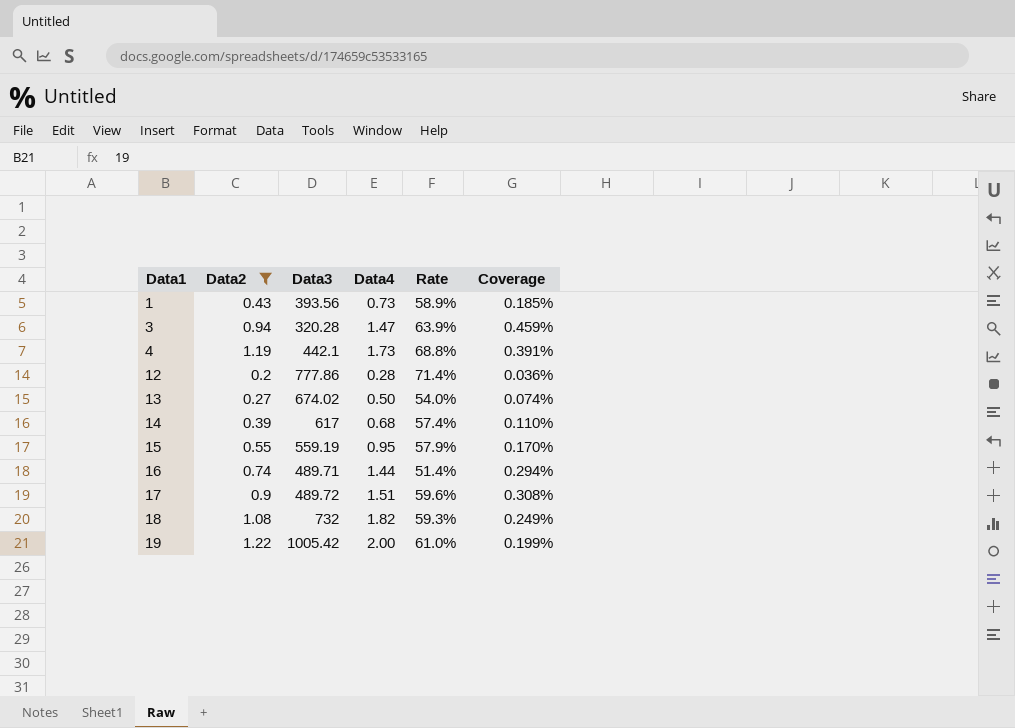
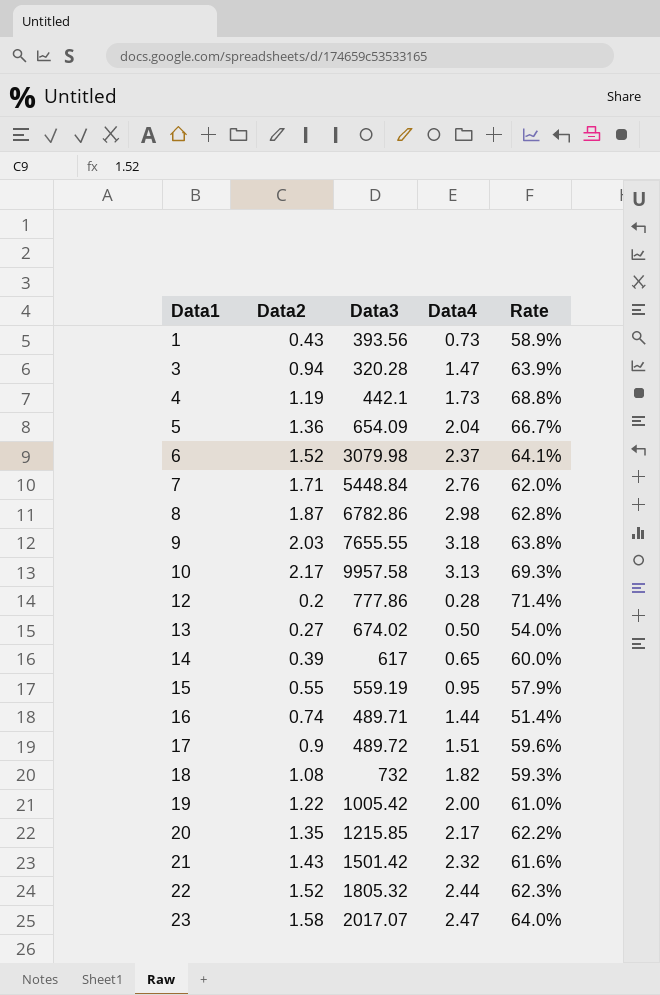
filter: Data2 <= 1.22 -> none
column Coverage | formula: [Data4] / [Data3] -> none
14 | Data4: 0.68 -> 0.65
14 | Rate: 57.4% -> 60.0%

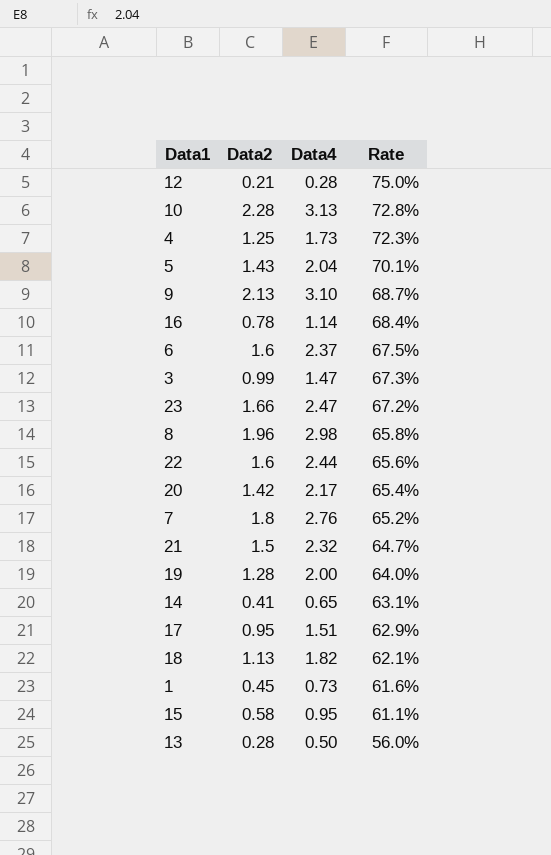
row order: Data1 ascending -> Rate descending
column Data3 | position: 3 -> none
12 | Data2: 0.2 -> 0.21
12 | Rate: 71.4% -> 75.0%
10 | Data2: 2.17 -> 2.28
10 | Rate: 69.3% -> 72.8%
4 | Data2: 1.19 -> 1.25
4 | Rate: 68.8% -> 72.3%
5 | Data2: 1.36 -> 1.43
5 | Rate: 66.7% -> 70.1%
9 | Data2: 2.03 -> 2.13
9 | Data4: 3.18 -> 3.10
9 | Rate: 63.8% -> 68.7%
16 | Data2: 0.74 -> 0.78
16 | Data4: 1.44 -> 1.14
16 | Rate: 51.4% -> 68.4%
6 | Data2: 1.52 -> 1.6
6 | Rate: 64.1% -> 67.5%
3 | Data2: 0.94 -> 0.99
3 | Rate: 63.9% -> 67.3%
23 | Data2: 1.58 -> 1.66
23 | Rate: 64.0% -> 67.2%
8 | Data2: 1.87 -> 1.96
8 | Rate: 62.8% -> 65.8%
22 | Data2: 1.52 -> 1.6
22 | Rate: 62.3% -> 65.6%
20 | Data2: 1.35 -> 1.42
20 | Rate: 62.2% -> 65.4%
7 | Data2: 1.71 -> 1.8
7 | Rate: 62.0% -> 65.2%
21 | Data2: 1.43 -> 1.5
21 | Rate: 61.6% -> 64.7%
19 | Data2: 1.22 -> 1.28
19 | Rate: 61.0% -> 64.0%
14 | Data2: 0.39 -> 0.41
14 | Rate: 60.0% -> 63.1%
17 | Data2: 0.9 -> 0.95
17 | Rate: 59.6% -> 62.9%
18 | Data2: 1.08 -> 1.13
18 | Rate: 59.3% -> 62.1%
1 | Data2: 0.43 -> 0.45
1 | Rate: 58.9% -> 61.6%
15 | Data2: 0.55 -> 0.58
15 | Rate: 57.9% -> 61.1%
13 | Data2: 0.27 -> 0.28
13 | Rate: 54.0% -> 56.0%

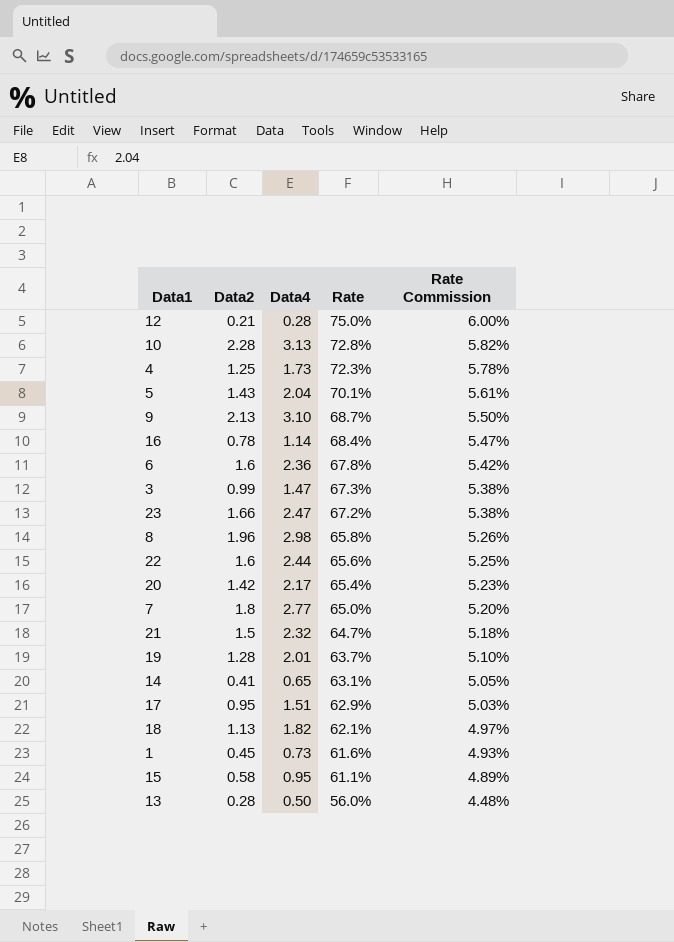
column Rate Commission | formula: none -> [Rate] * 0.08
6 | Data4: 2.37 -> 2.36
6 | Rate: 67.5% -> 67.8%
7 | Data4: 2.76 -> 2.77
7 | Rate: 65.2% -> 65.0%
19 | Data4: 2.00 -> 2.01
19 | Rate: 64.0% -> 63.7%

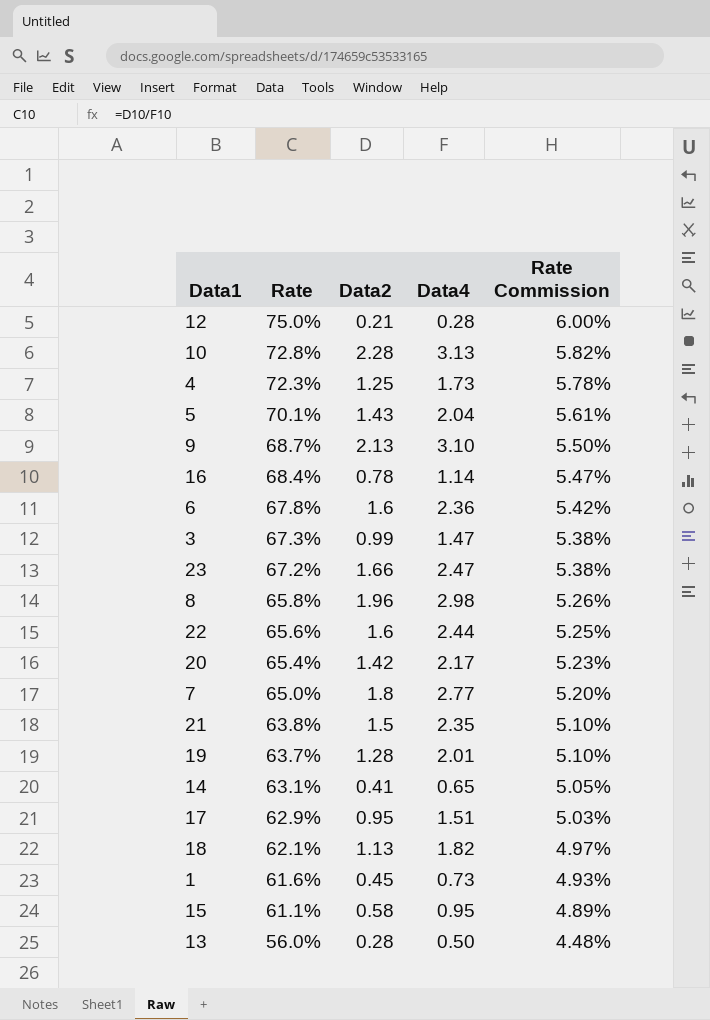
column Rate | position: 4 -> 2
21 | Rate: 64.7% -> 63.8%
21 | Data4: 2.32 -> 2.35
21 | Rate Commission: 5.18% -> 5.10%

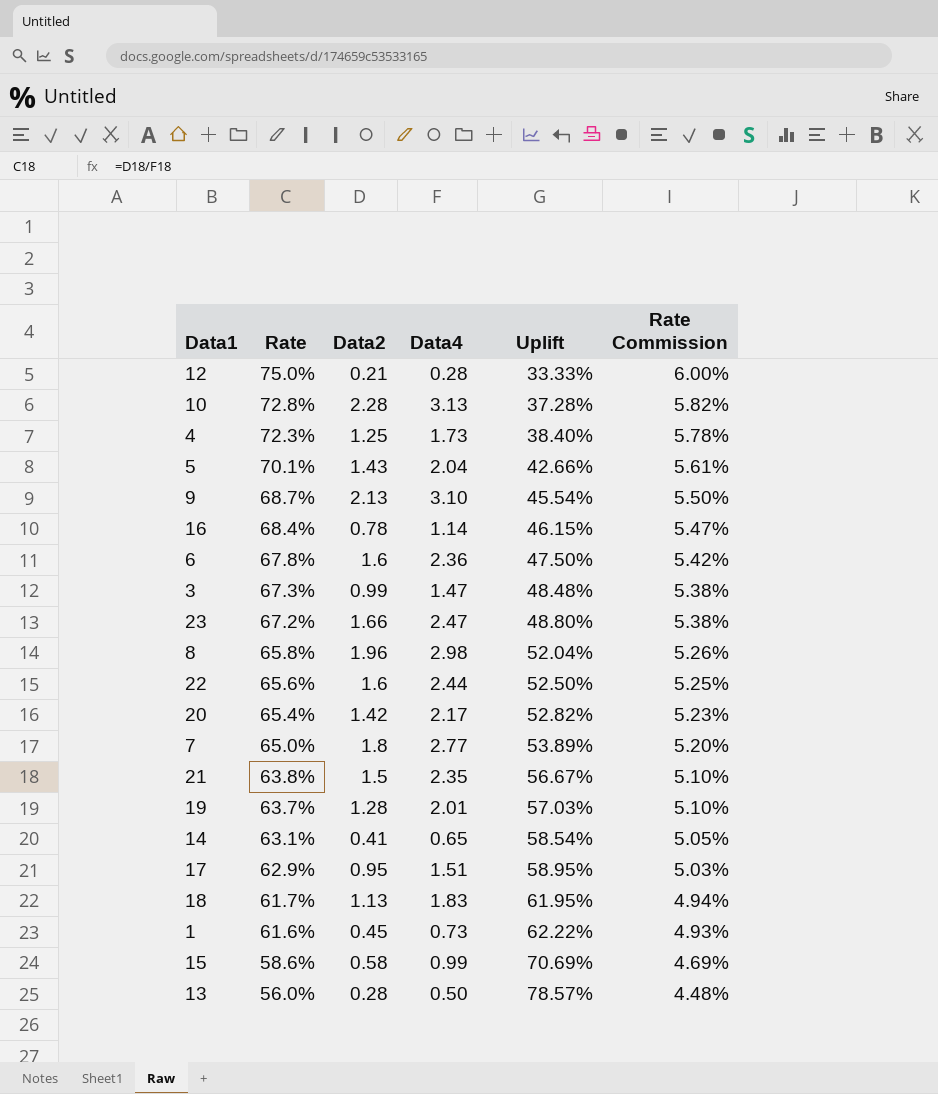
column Uplift | formula: none -> ([Data4] - [Data2]) / [Data2]
18 | Rate: 62.1% -> 61.7%
18 | Data4: 1.82 -> 1.83
18 | Rate Commission: 4.97% -> 4.94%
15 | Rate: 61.1% -> 58.6%
15 | Data4: 0.95 -> 0.99
15 | Rate Commission: 4.89% -> 4.69%

